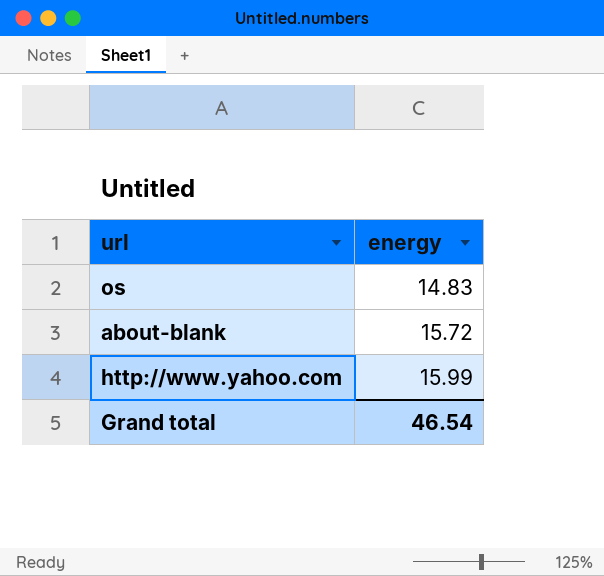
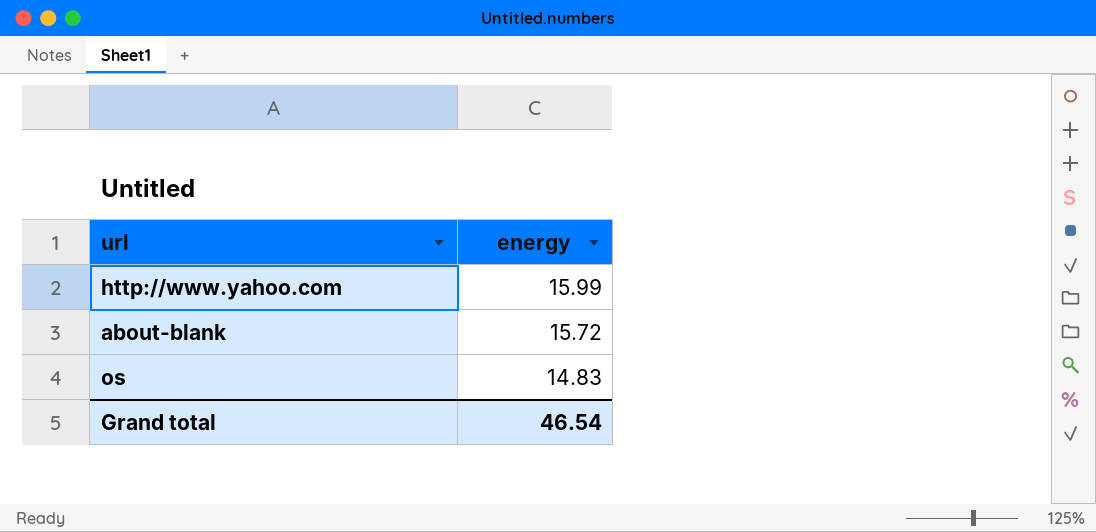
row order: energy ascending -> energy descending

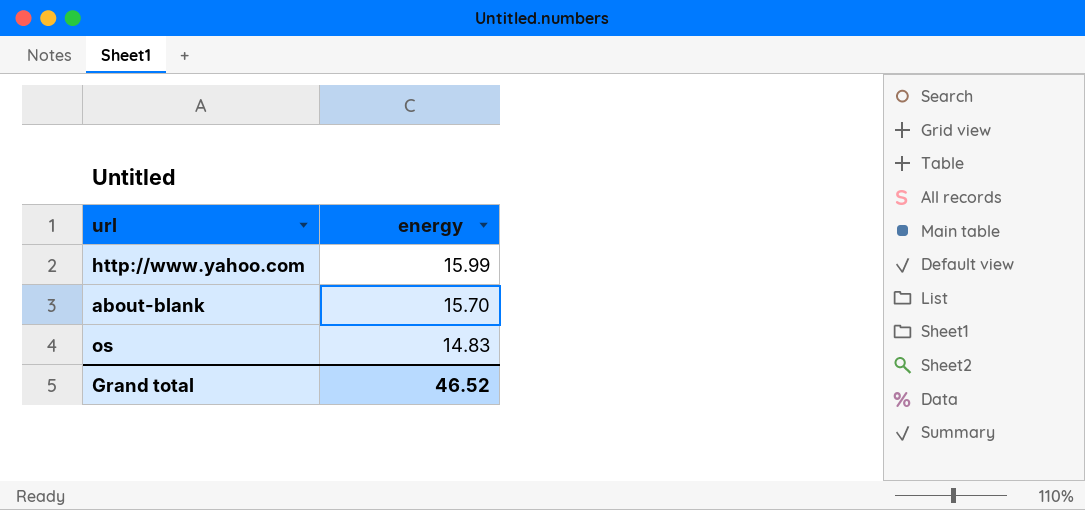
about-blank | energy: 15.72 -> 15.70
Grand total | energy: 46.54 -> 46.52

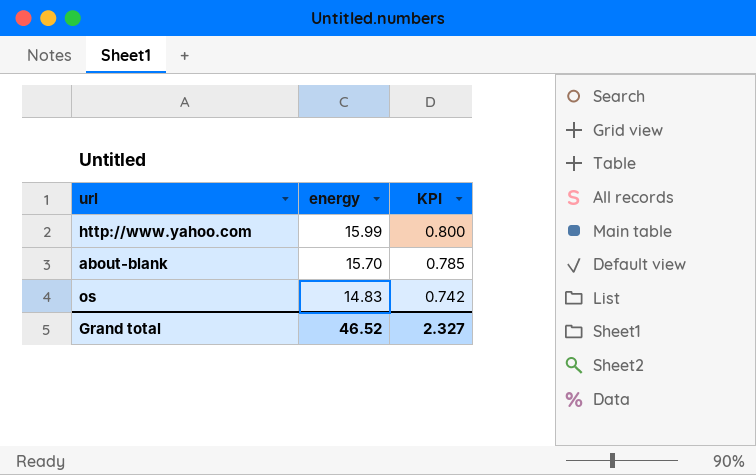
column KPI | formula: none -> [energy] * 0.05

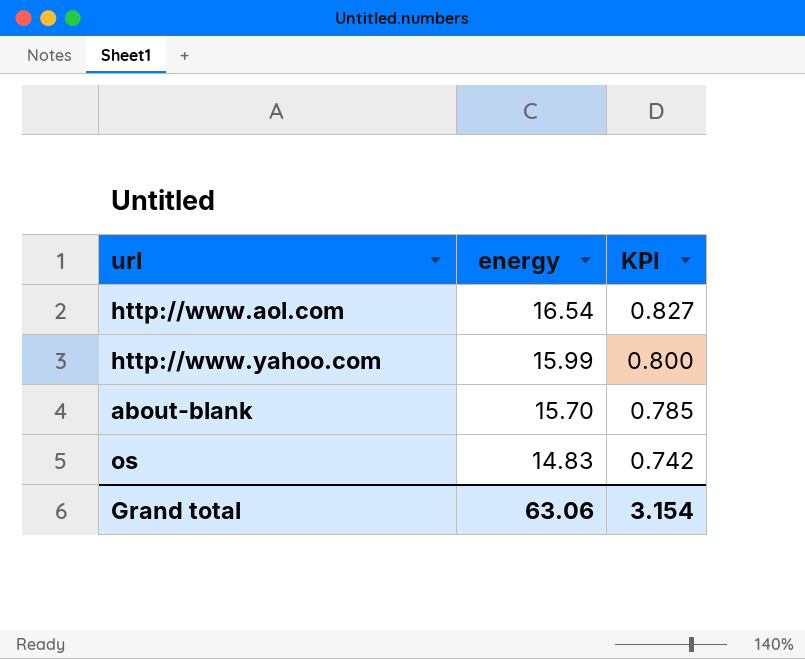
row http://www.aol.com: none -> 16.54 | 0.827
Grand total | energy: 46.52 -> 63.06
Grand total | KPI: 2.327 -> 3.154

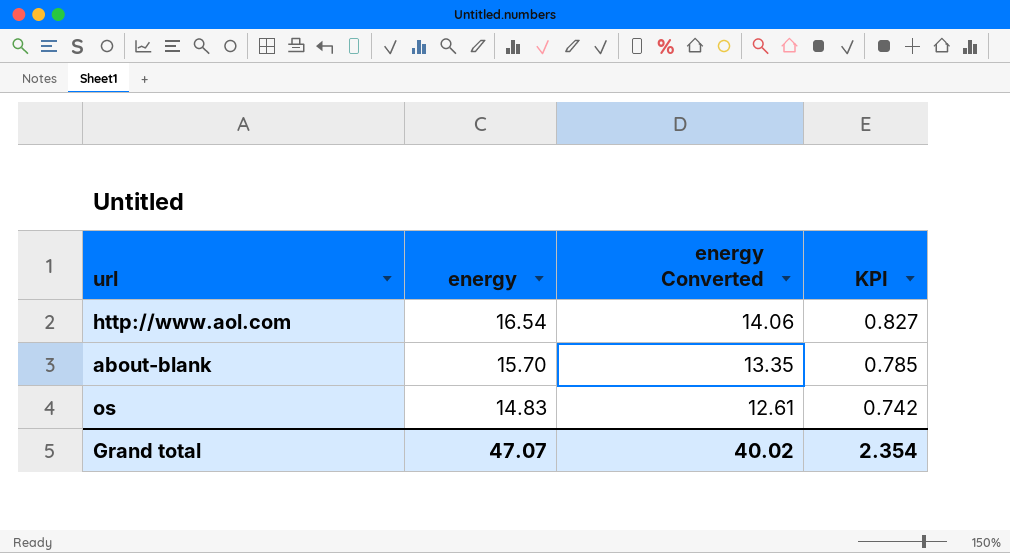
column energy Converted | formula: none -> [energy] * 0.85
row http://www.yahoo.com: 15.99 | 0.800 -> none
Grand total | energy: 63.06 -> 47.07
Grand total | KPI: 3.154 -> 2.354

